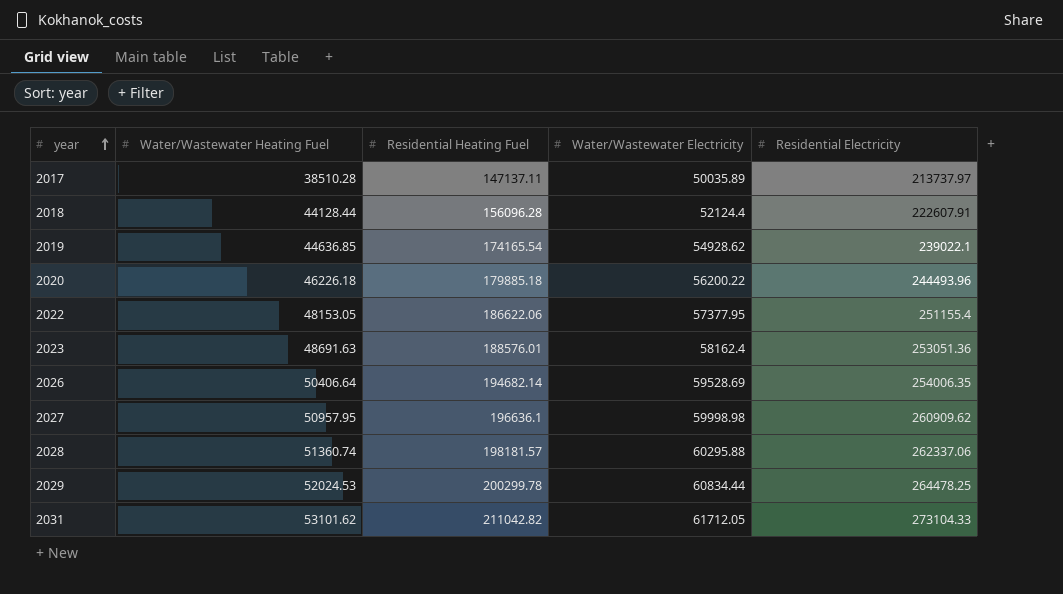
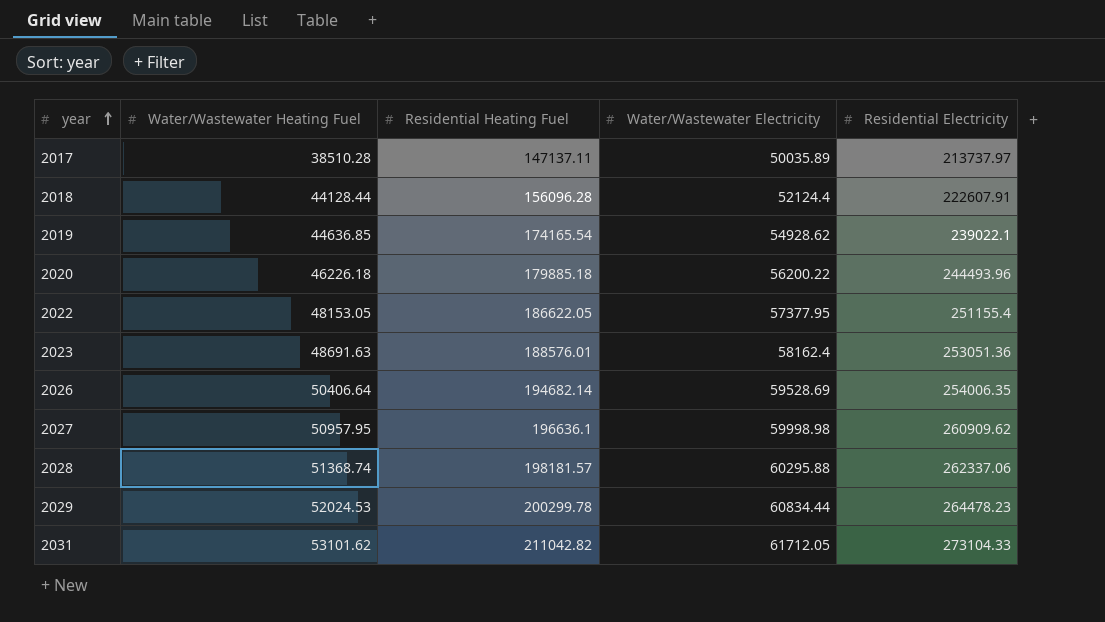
2022 | Residential Heating Fuel: 186622.06 -> 186622.05
2028 | Water/Wastewater Heating Fuel: 51360.74 -> 51368.74
2029 | Residential Electricity: 264478.25 -> 264478.23

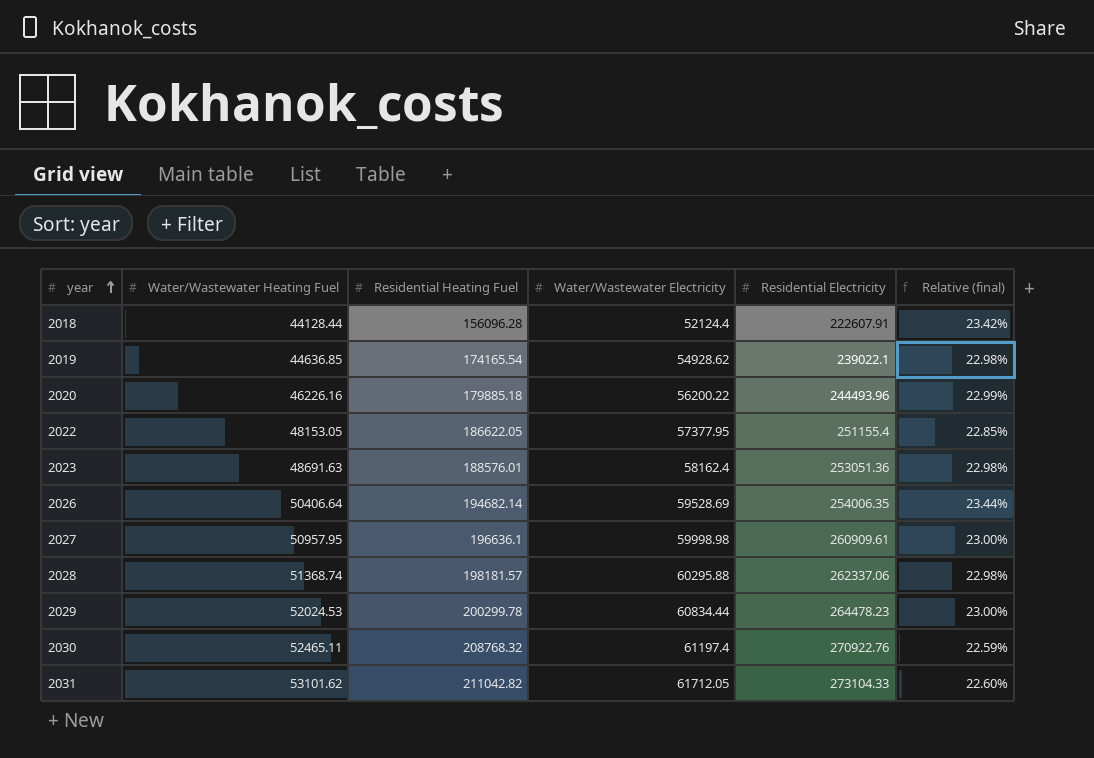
column Relative (final) | formula: none -> [Water/Wastewater Electricity] / [Residential Electricity]
row 2017: 38510.28 | 147137.11 | 50035.89 | 213737.97 -> none
2020 | Water/Wastewater Heating Fuel: 46226.18 -> 46226.16
2027 | Residential Electricity: 260909.62 -> 260909.61
row 2030: none -> 52465.11 | 208768.32 | 61197.4 | 270922.76 | 22.59%

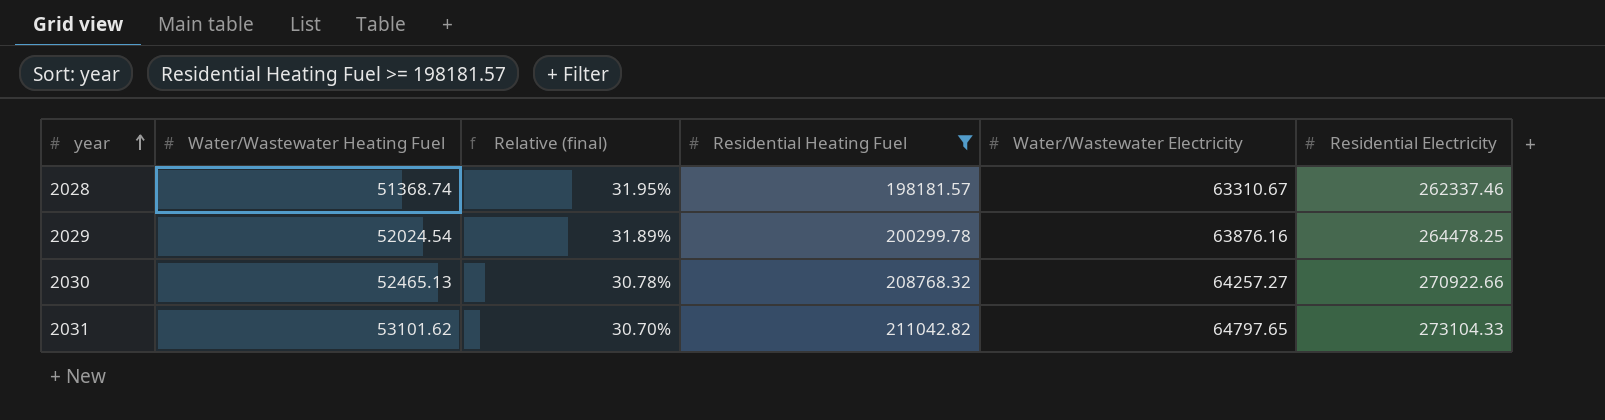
filter: none -> Residential Heating Fuel >= 198181.57
column Relative (final) | formula: [Water/Wastewater Electricity] / [Residential Electricity] -> [Water/Wastewater Electricity] / [Residential Heating Fuel]
column Relative (final) | position: 6 -> 3
2028 | Water/Wastewater Electricity: 60295.88 -> 63310.67
2028 | Residential Electricity: 262337.06 -> 262337.46
2029 | Water/Wastewater Heating Fuel: 52024.53 -> 52024.54
2029 | Water/Wastewater Electricity: 60834.44 -> 63876.16
2029 | Residential Electricity: 264478.23 -> 264478.25
2030 | Water/Wastewater Heating Fuel: 52465.11 -> 52465.13
2030 | Water/Wastewater Electricity: 61197.4 -> 64257.27
2030 | Residential Electricity: 270922.76 -> 270922.66
2031 | Water/Wastewater Electricity: 61712.05 -> 64797.65

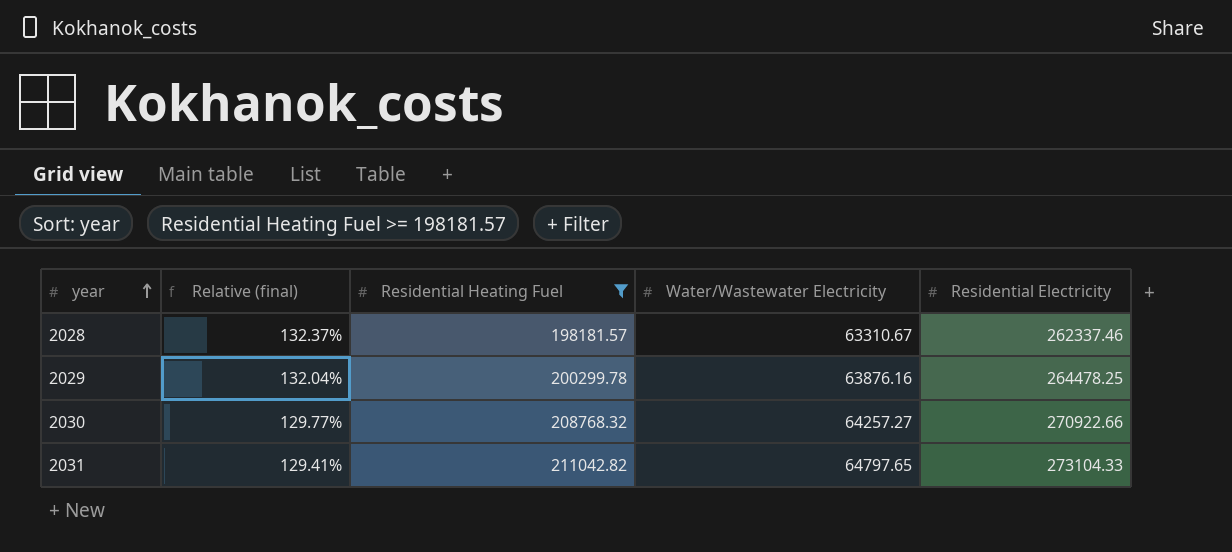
column Water/Wastewater Heating Fuel | position: 2 -> none
column Relative (final) | formula: [Water/Wastewater Electricity] / [Residential Heating Fuel] -> [Residential Electricity] / [Residential Heating Fuel]

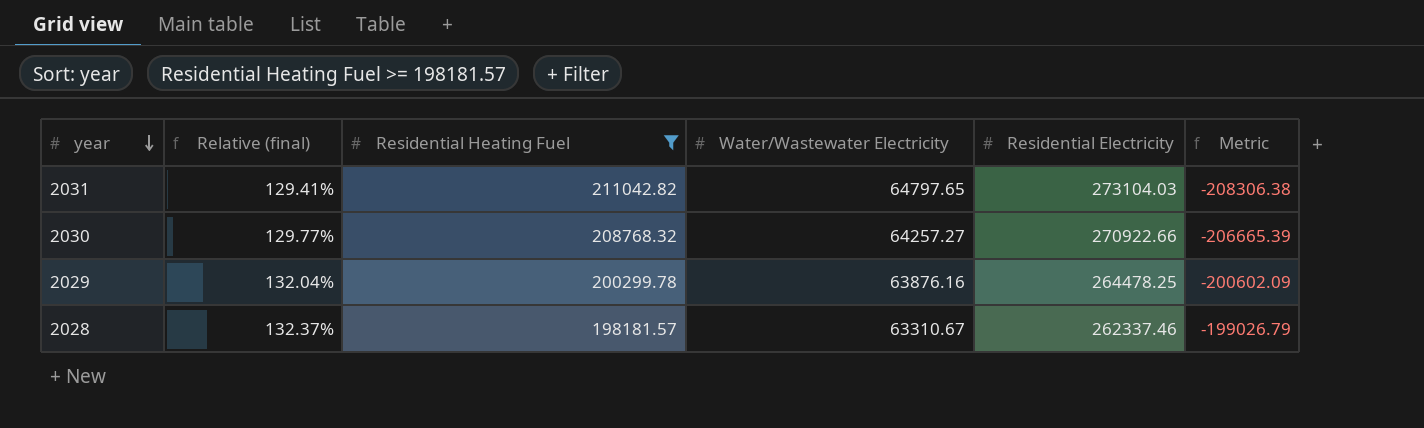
row order: year ascending -> year descending
column Metric | formula: none -> [Water/Wastewater Electricity] - [Residential Electricity]
2031 | Residential Electricity: 273104.33 -> 273104.03

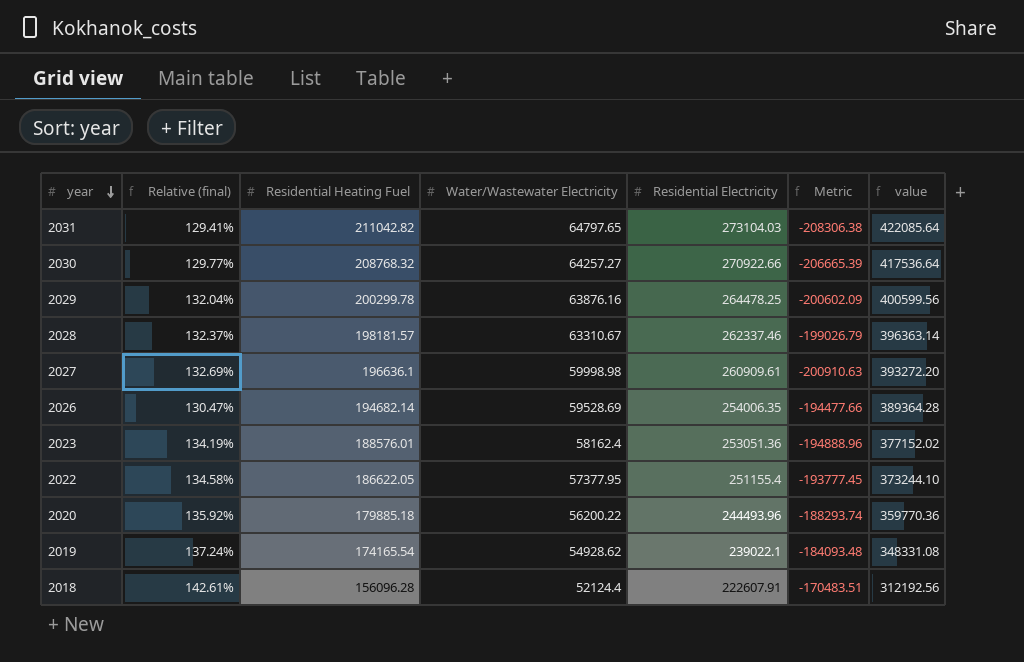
filter: Residential Heating Fuel >= 198181.57 -> none
column value | formula: none -> [Residential Heating Fuel] * 2

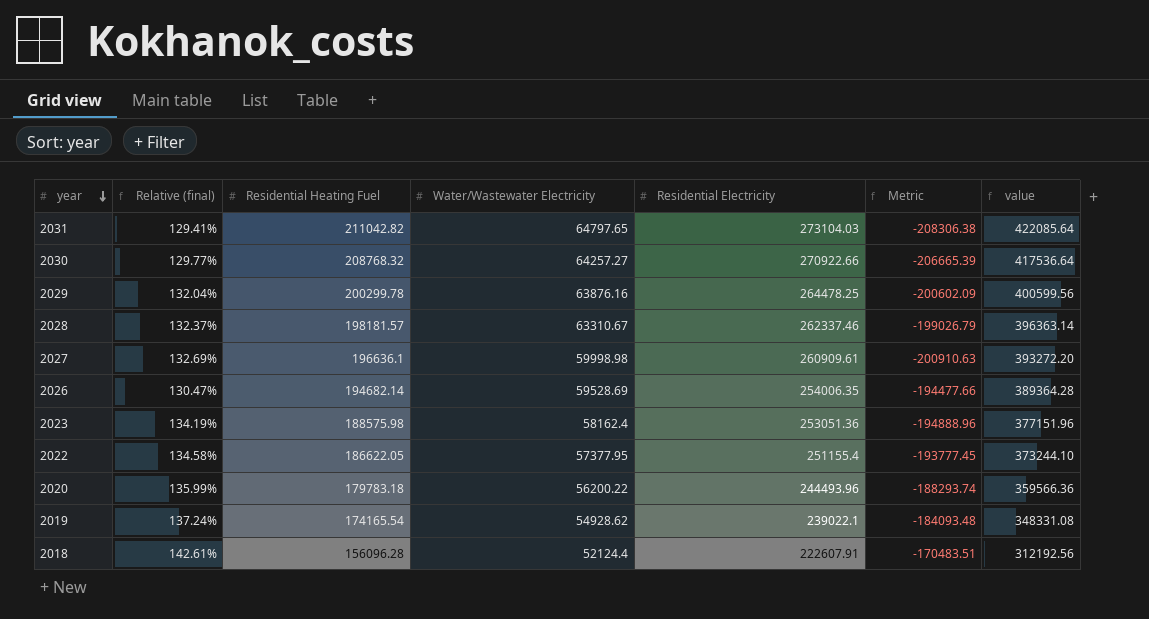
2023 | Residential Heating Fuel: 188576.01 -> 188575.98
2023 | value: 377152.02 -> 377151.96
2020 | Relative (final): 135.92% -> 135.99%
2020 | Residential Heating Fuel: 179885.18 -> 179783.18
2020 | value: 359770.36 -> 359566.36

